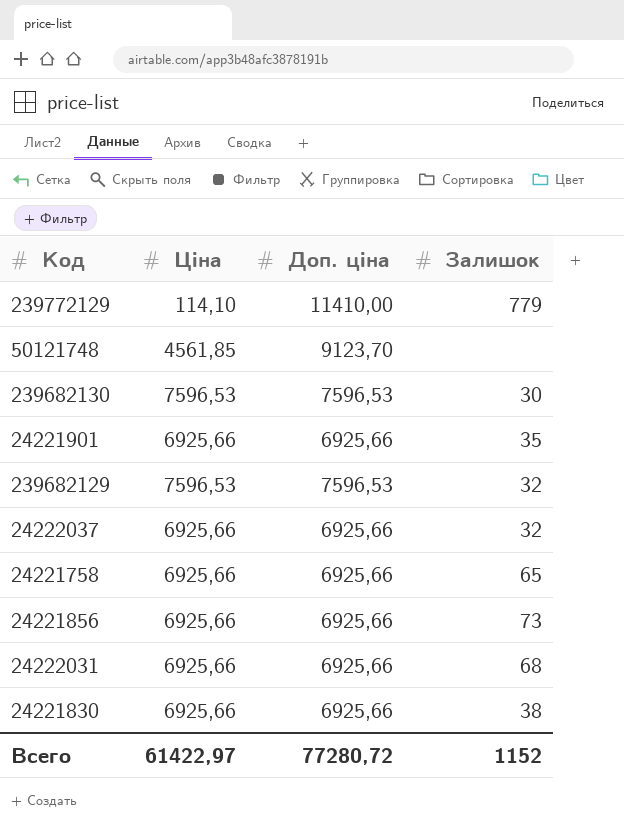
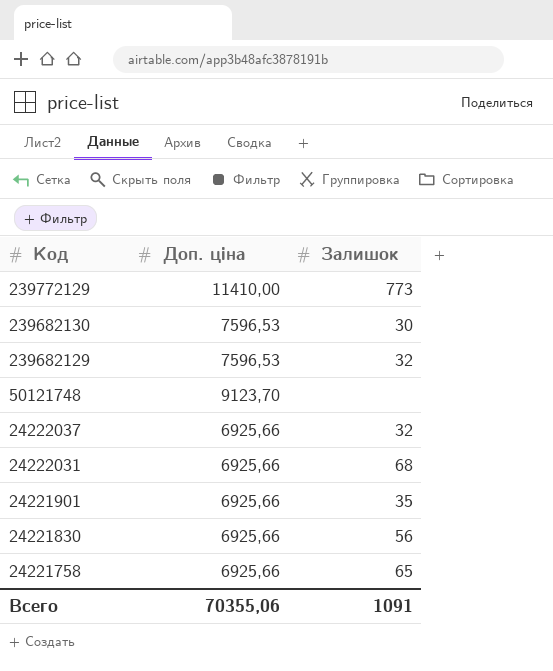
row order: none -> Код descending
column Ціна | position: 2 -> none
row 24221856: 6925,66 | 6925,66 | 73 -> none
239772129 | Залишок: 779 -> 773
24221830 | Залишок: 38 -> 56
Всего | Доп. ціна: 77280,72 -> 70355,06
Всего | Залишок: 1152 -> 1091

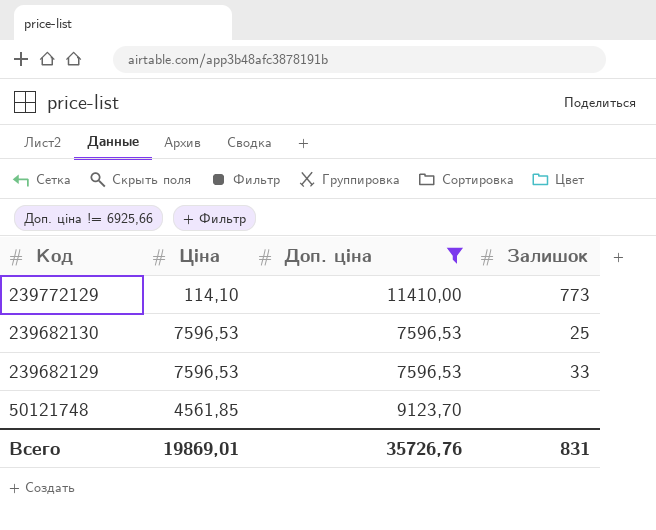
filter: none -> Доп. ціна != 6925,66
column Ціна | position: none -> 2
239682130 | Залишок: 30 -> 25
239682129 | Залишок: 32 -> 33
Всего | Доп. ціна: 70355,06 -> 35726,76
Всего | Залишок: 1091 -> 831

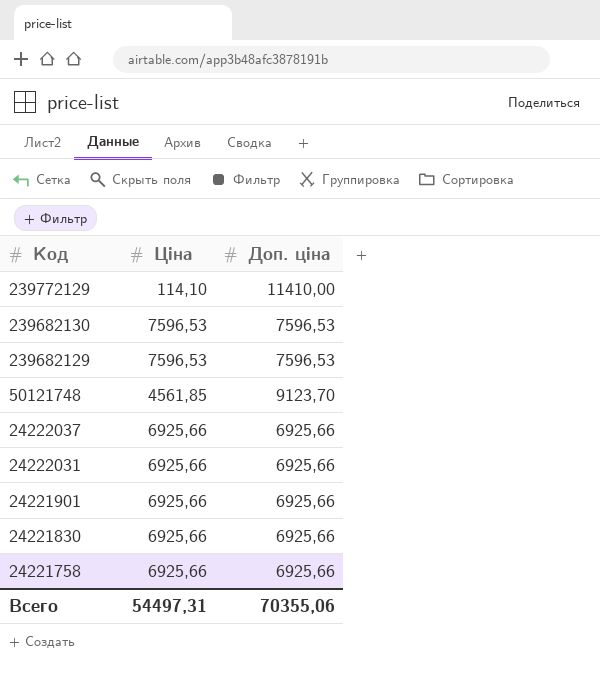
filter: Доп. ціна != 6925,66 -> none
column Залишок | position: 4 -> none
Всего | Ціна: 19869,01 -> 54497,31
Всего | Доп. ціна: 35726,76 -> 70355,06

